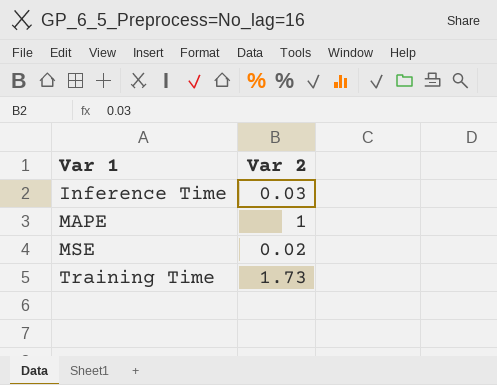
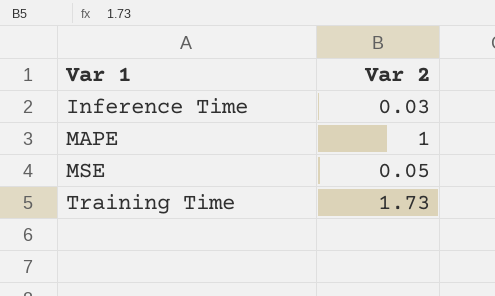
MSE | Var 2: 0.02 -> 0.05

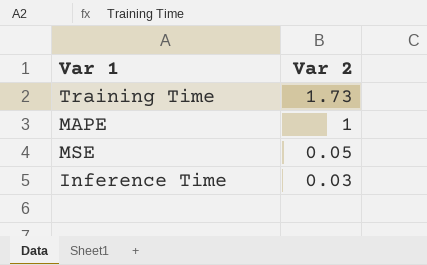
row order: Var 1 ascending -> Var 2 descending

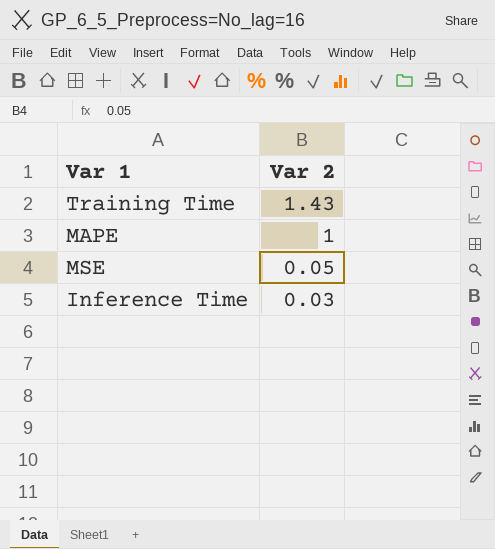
Training Time | Var 2: 1.73 -> 1.43

